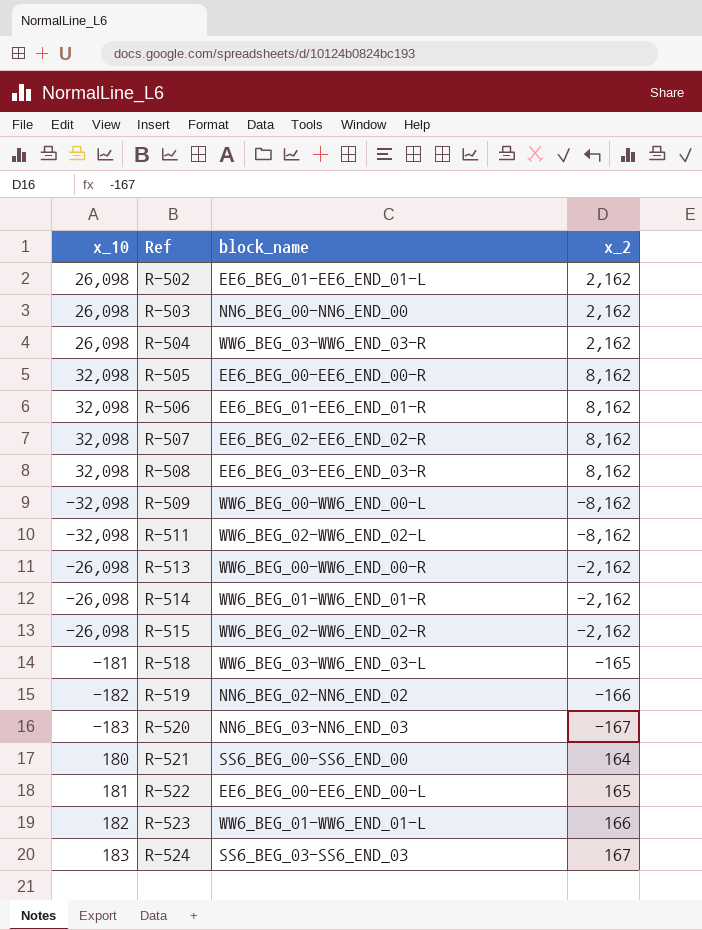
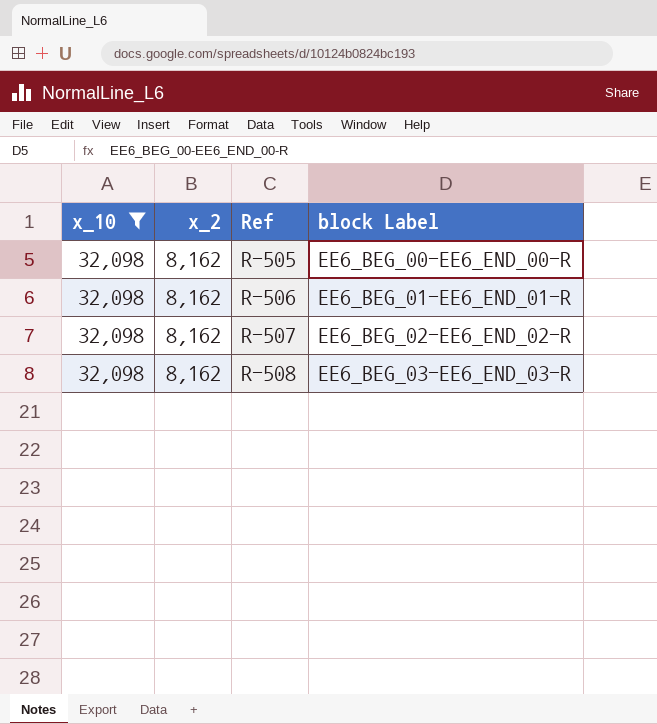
filter: none -> x_10 = 32,098
column x_2 | position: 4 -> 2
column name: block_name -> block Label

